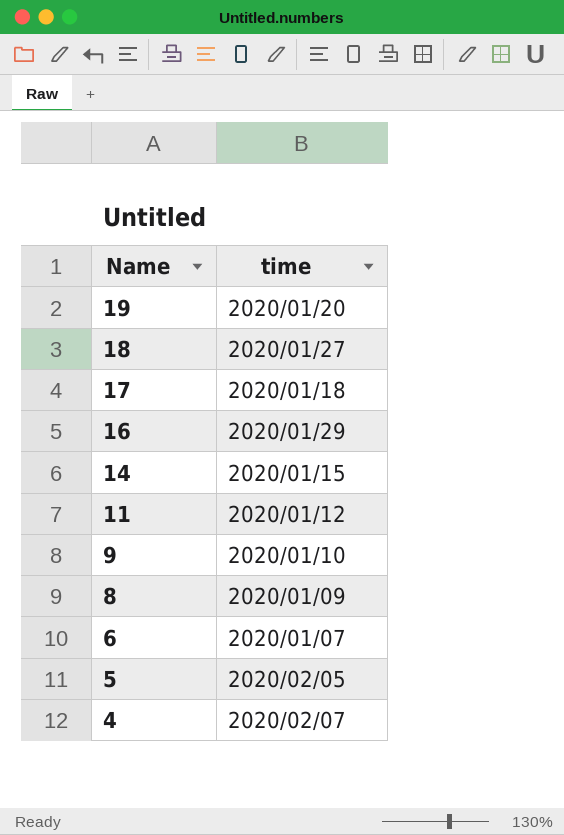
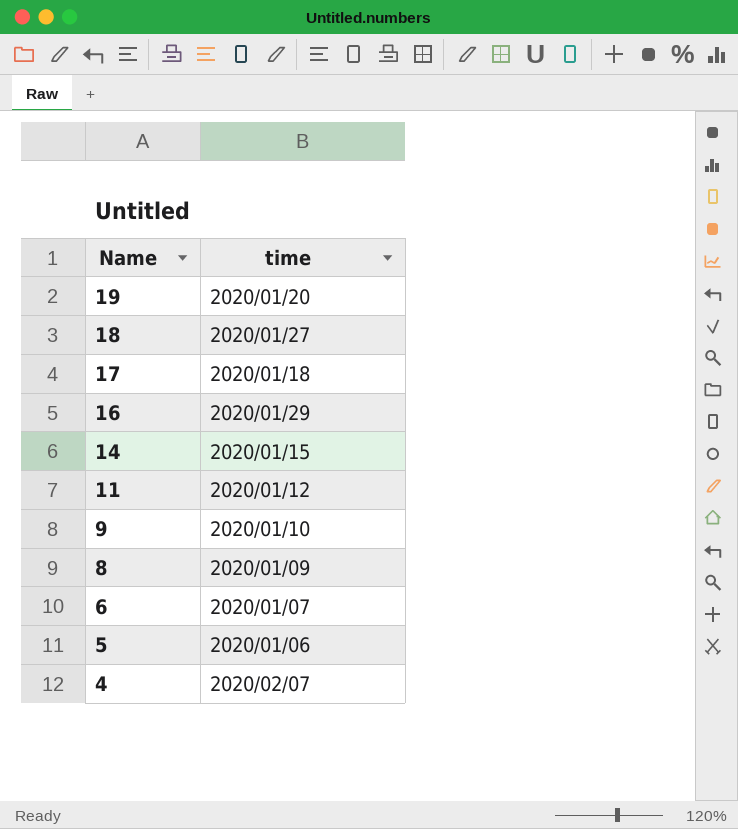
5 | time: 2020/02/05 -> 2020/01/06

